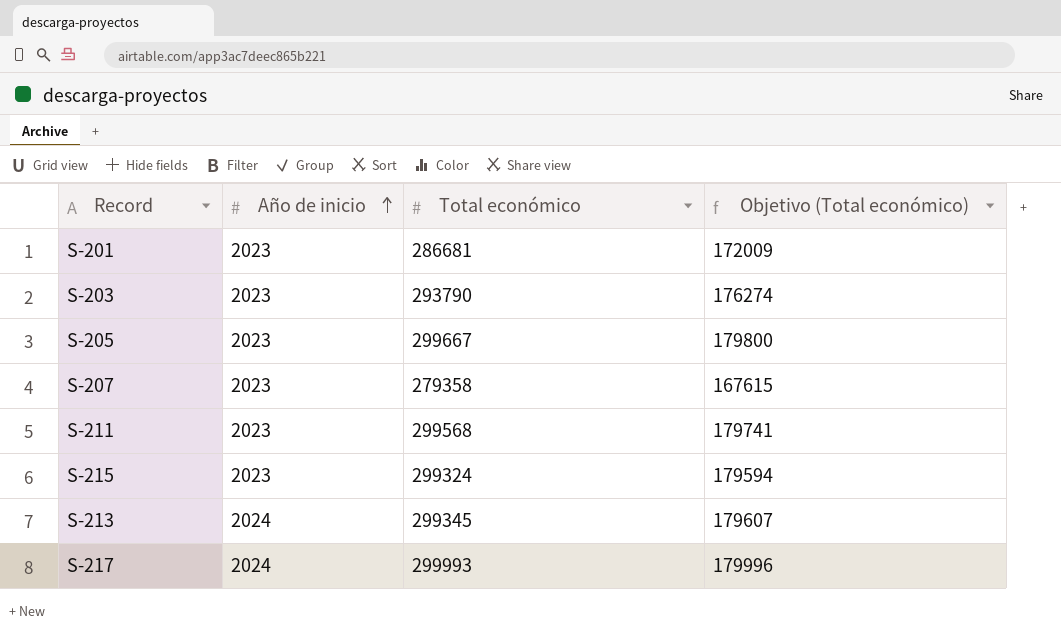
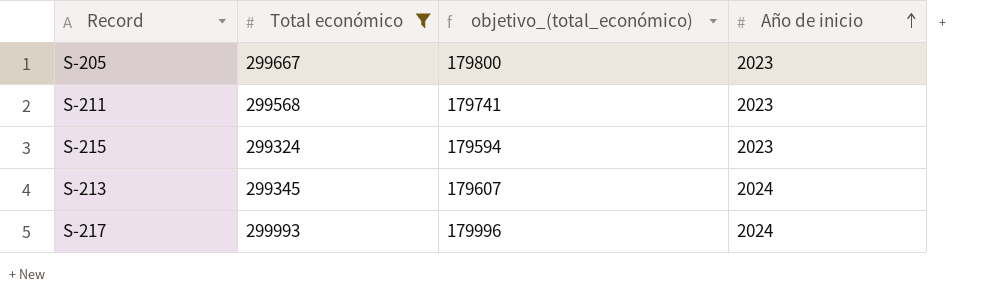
filter: none -> Total económico >= 299324
column name: Objetivo (Total económico) -> objetivo_(total_económico)
column Año de inicio | position: 2 -> 4

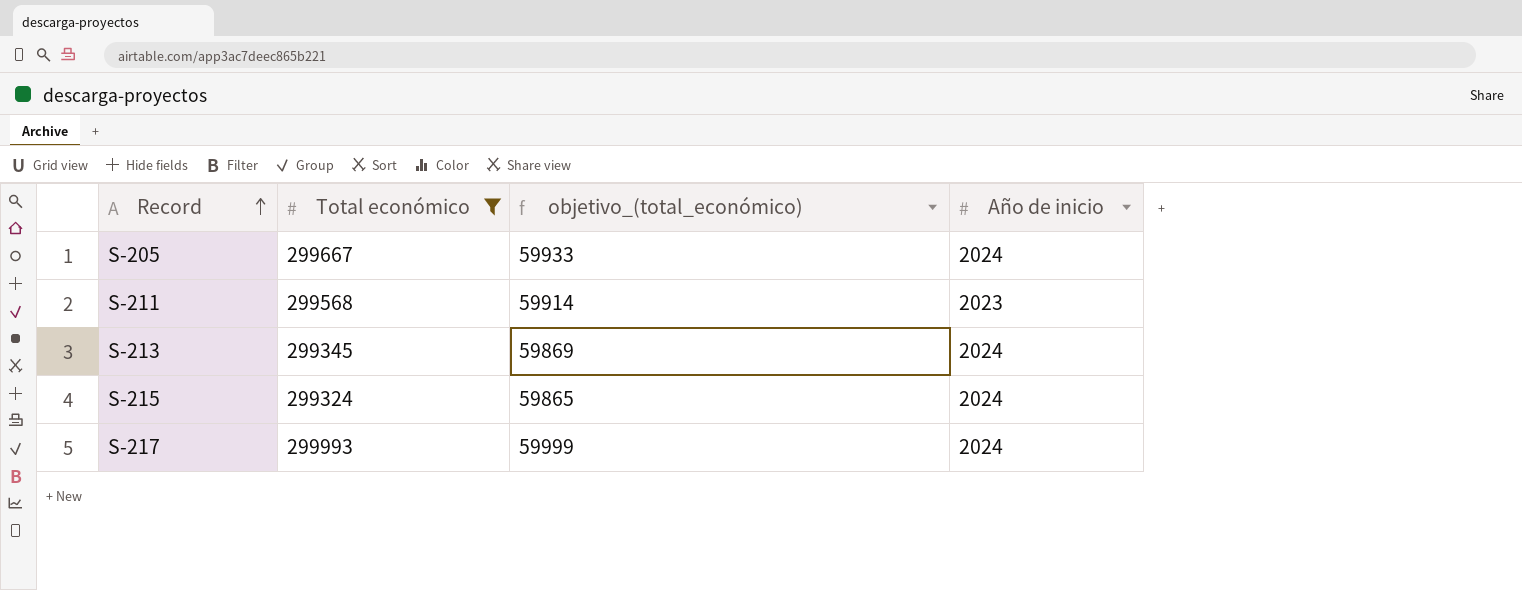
row order: Año de inicio ascending -> Record ascending
column objetivo_(total_económico) | formula: [Total económico] * 0,6 -> [Total económico] * 0,2
S-205 | Año de inicio: 2023 -> 2024
S-215 | Año de inicio: 2023 -> 2024

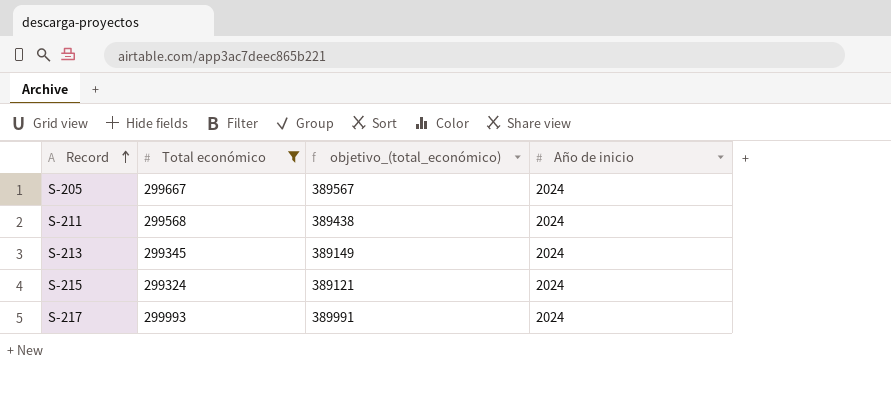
column objetivo_(total_económico) | formula: [Total económico] * 0,2 -> [Total económico] * 1,3
S-211 | Año de inicio: 2023 -> 2024

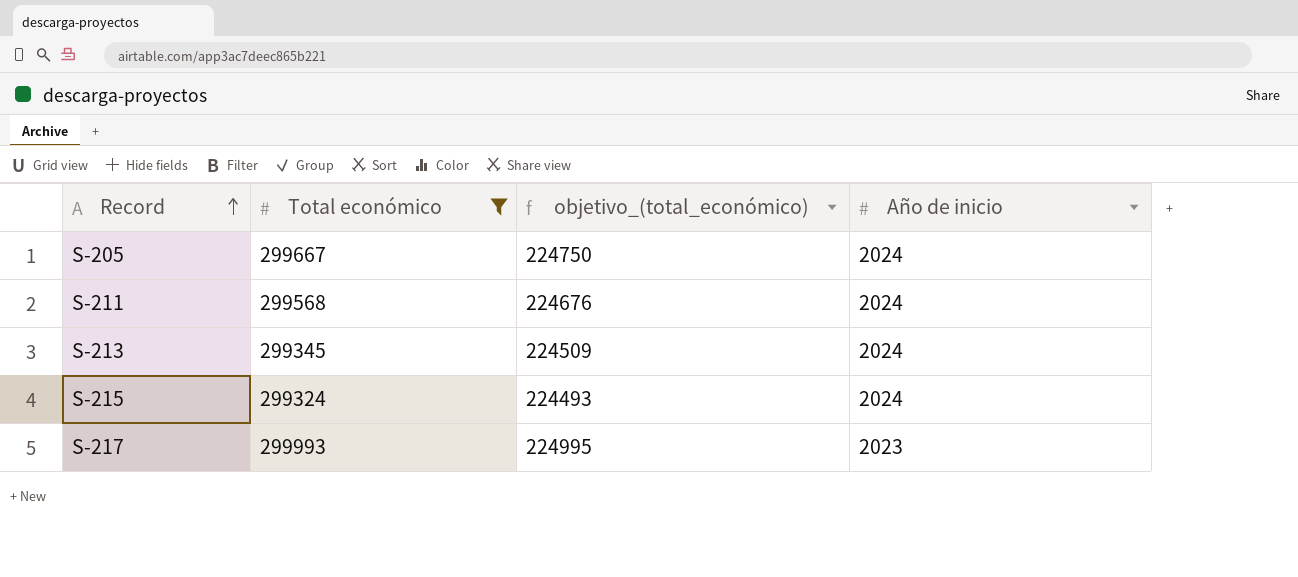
column objetivo_(total_económico) | formula: [Total económico] * 1,3 -> [Total económico] * 0,75
S-217 | Año de inicio: 2024 -> 2023

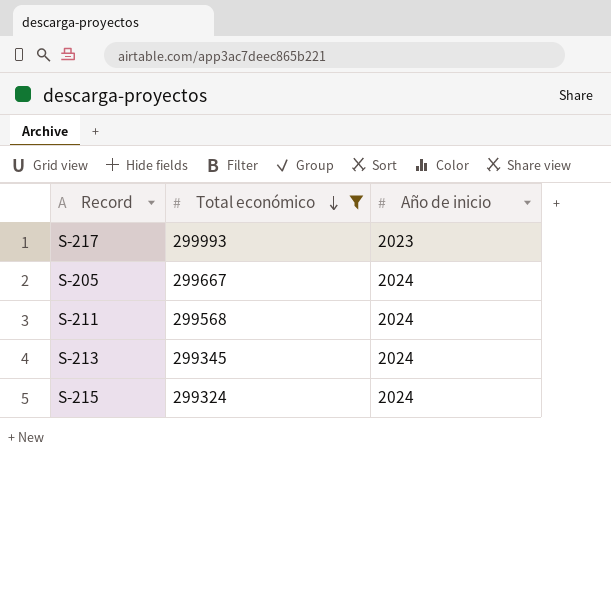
row order: Record ascending -> Total económico descending
column objetivo_(total_económico) | formula: [Total económico] * 0,75 -> none

